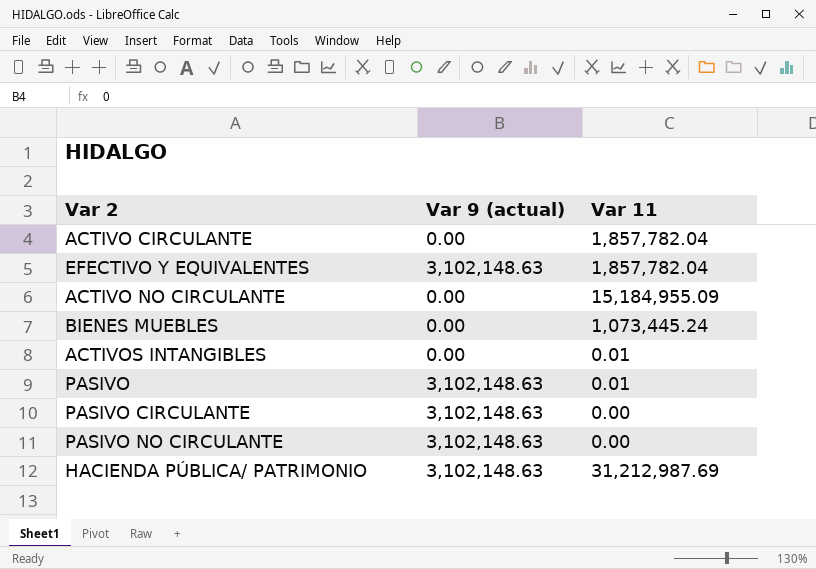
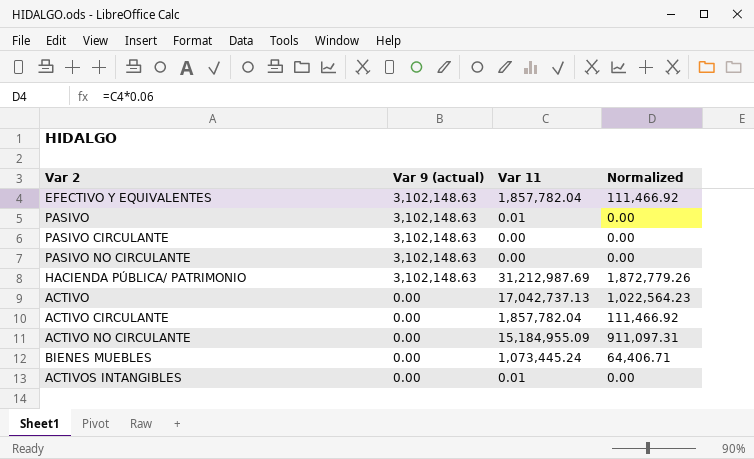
row order: none -> Var 9 (actual) descending
column Normalized | formula: none -> [Var 11] * 0.06
row ACTIVO: none -> 0.00 | 17,042,737.13 | 1,022,564.23

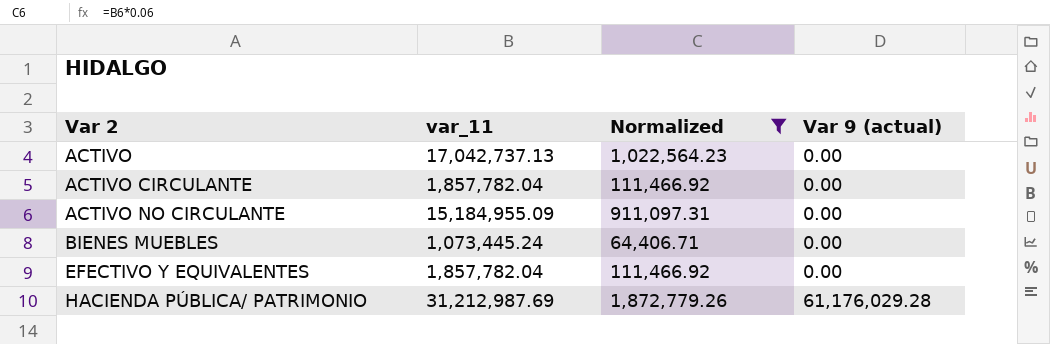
filter: none -> Normalized != 0.00
row order: Var 9 (actual) descending -> Var 2 ascending
column name: Var 11 -> var_11
column Var 9 (actual) | position: 2 -> 4
EFECTIVO Y EQUIVALENTES | Var 9 (actual): 3,102,148.63 -> 0.00
HACIENDA PÚBLICA/ PATRIMONIO | Var 9 (actual): 3,102,148.63 -> 61,176,029.28

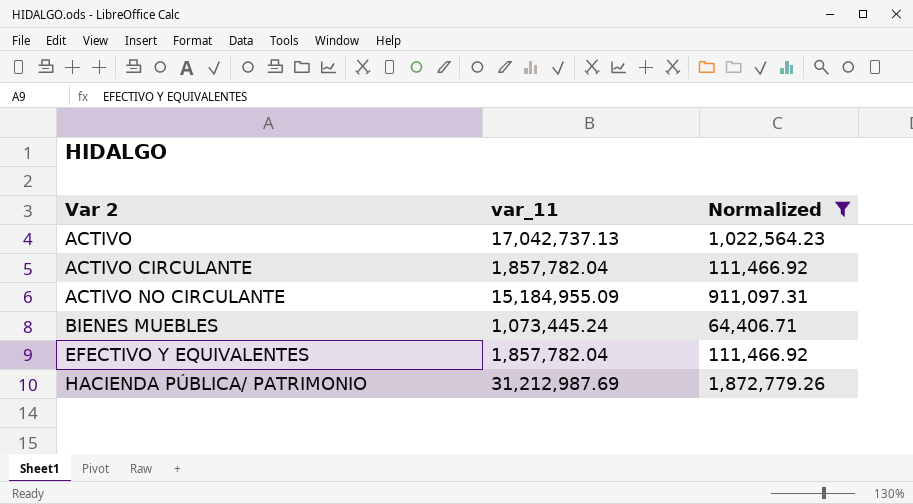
column Var 9 (actual) | position: 4 -> none

